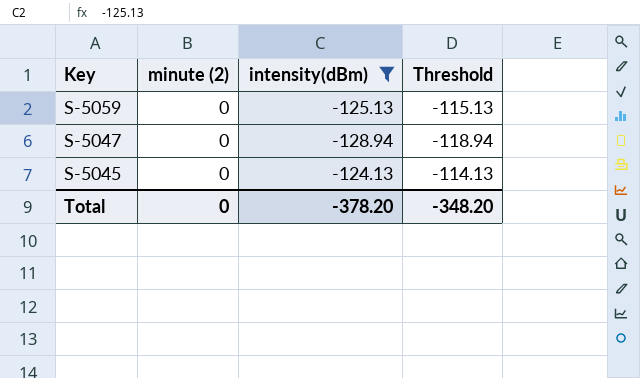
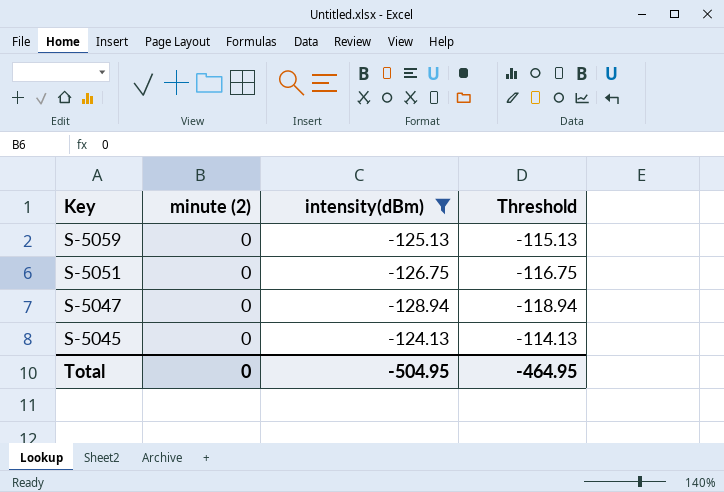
row S-5051: none -> 0 | -126.75 | -116.75
Total | intensity(dBm): -378.20 -> -504.95
Total | Threshold: -348.20 -> -464.95

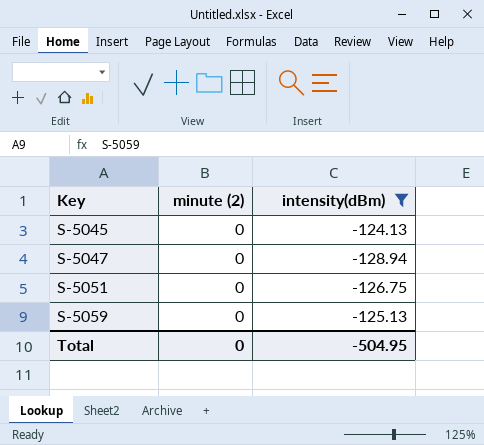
row order: Key descending -> Key ascending
column Threshold | formula: [intensity(dBm)] + 10 -> none

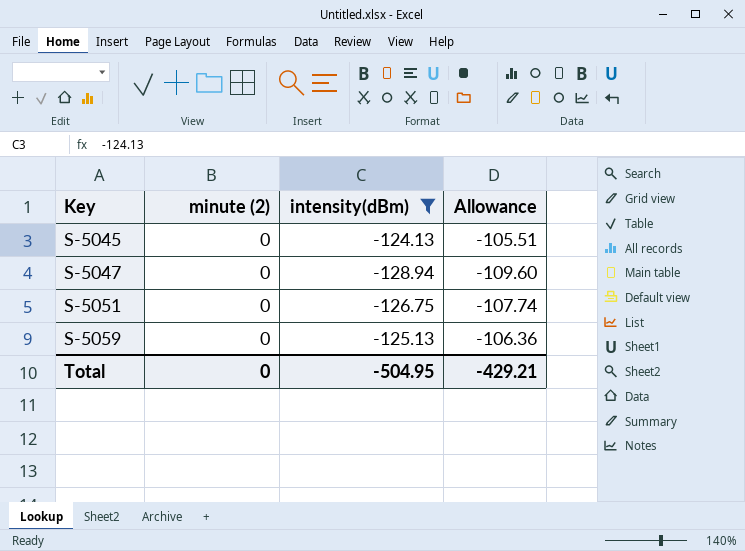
column Allowance | formula: none -> [intensity(dBm)] * 0.85

